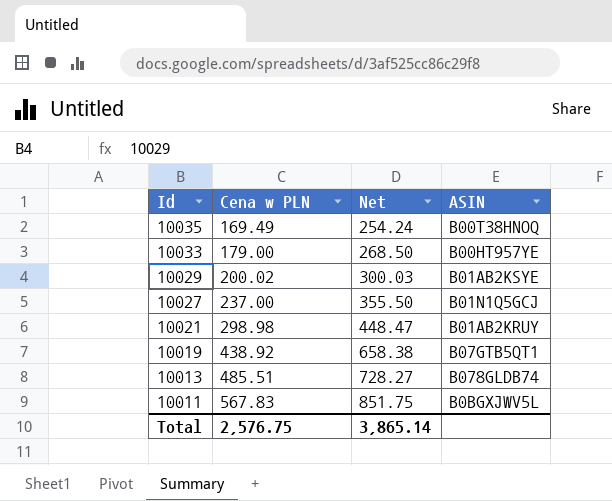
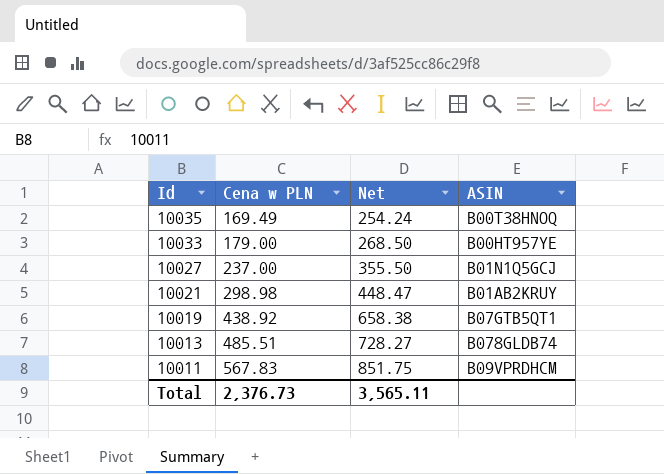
row 10029: 200.02 | 300.03 | B01AB2KSYE -> none
10011 | ASIN: B0BGXJWV5L -> B09VPRDHCM
Total | Cena w PLN: 2,576.75 -> 2,376.73
Total | Net: 3,865.14 -> 3,565.11

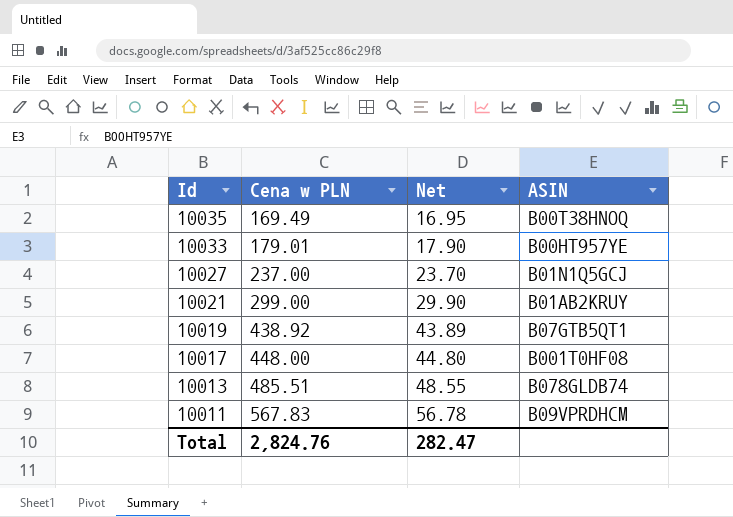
column Net | formula: [Cena w PLN] * 1.5 -> [Cena w PLN] * 0.1
10033 | Cena w PLN: 179.00 -> 179.01
10021 | Cena w PLN: 298.98 -> 299.00
row 10017: none -> 448.00 | 44.80 | B001T0HF08
Total | Cena w PLN: 2,376.73 -> 2,824.76
Total | Net: 3,565.11 -> 282.47

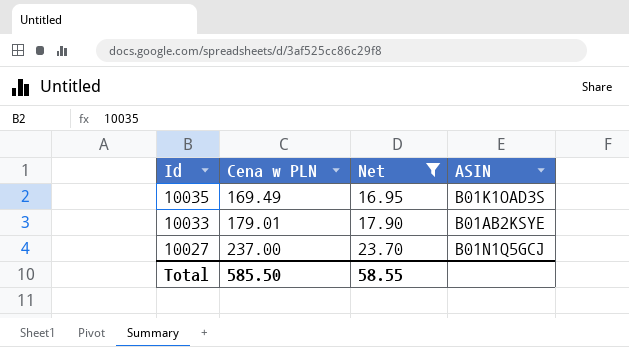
filter: none -> Net <= 23.70
10035 | ASIN: B00T38HNOQ -> B01K1OAD3S
10033 | ASIN: B00HT957YE -> B01AB2KSYE
Total | Cena w PLN: 2,824.76 -> 585.50
Total | Net: 282.47 -> 58.55

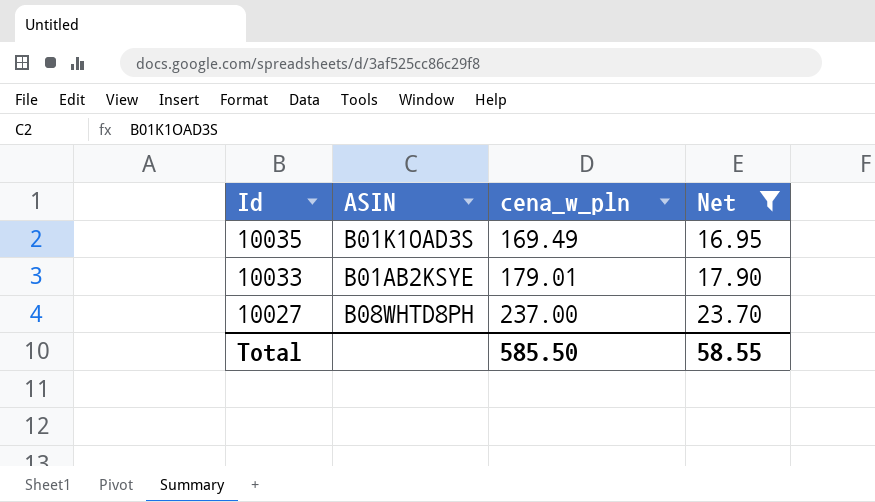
column ASIN | position: 4 -> 2
column name: Cena w PLN -> cena_w_pln
10027 | ASIN: B01N1Q5GCJ -> B08WHTD8PH

